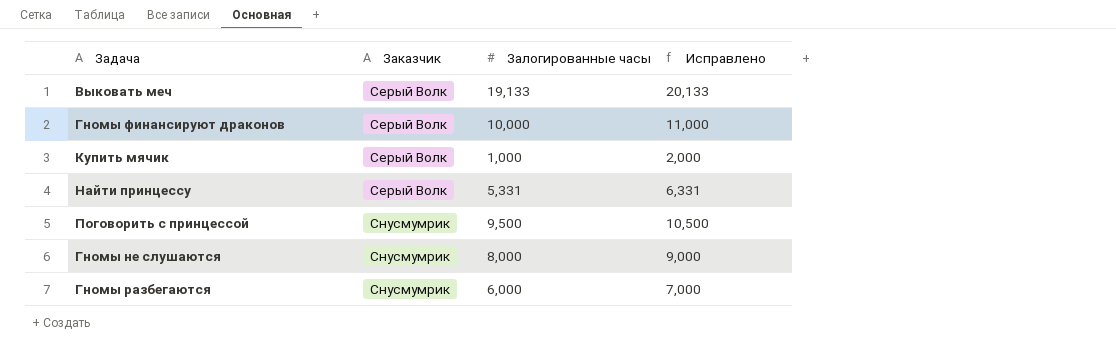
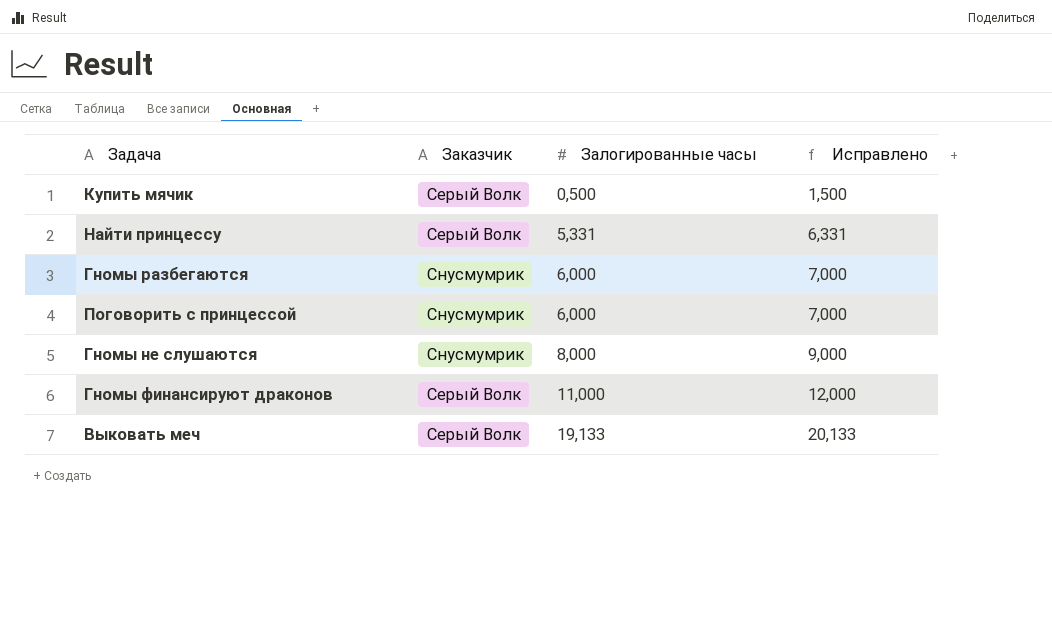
row order: Заказчик ascending -> Залогированные часы ascending
Купить мячик | Залогированные часы: 1,000 -> 0,500
Купить мячик | Исправлено: 2,000 -> 1,500
Поговорить с принцессой | Залогированные часы: 9,500 -> 6,000
Поговорить с принцессой | Исправлено: 10,500 -> 7,000
Гномы финансируют драконов | Залогированные часы: 10,000 -> 11,000
Гномы финансируют драконов | Исправлено: 11,000 -> 12,000

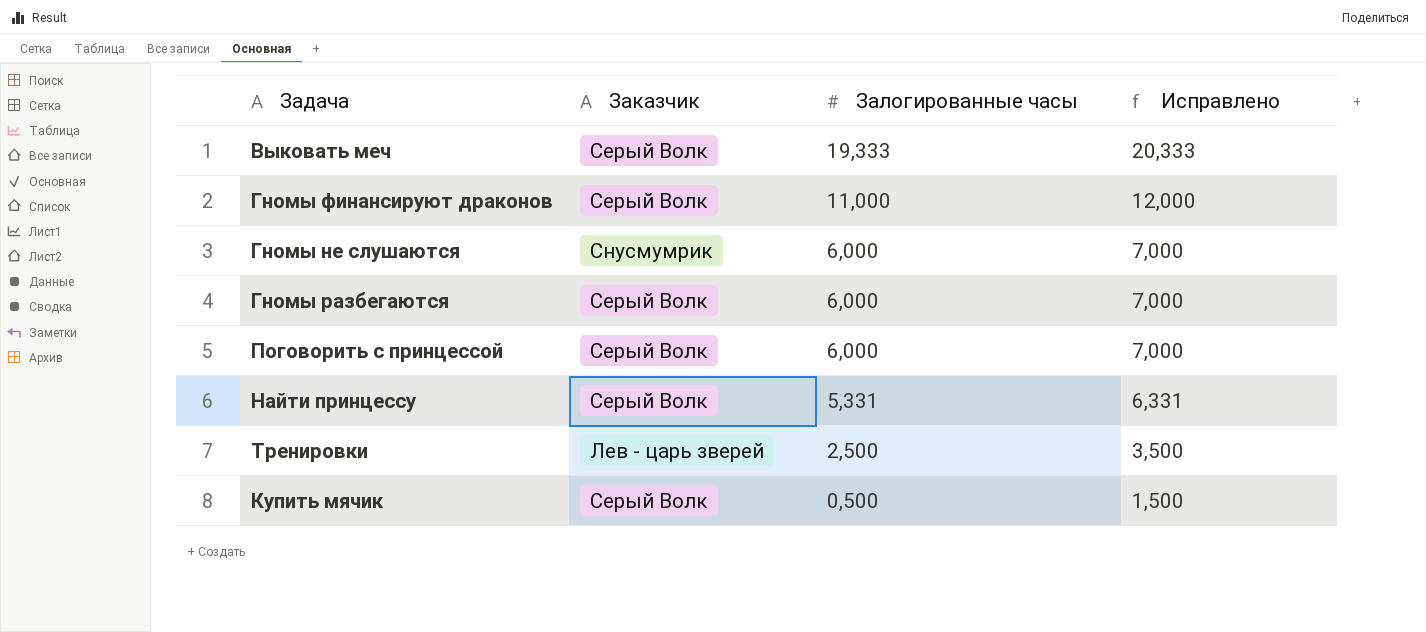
row order: Залогированные часы ascending -> Залогированные часы descending
Выковать меч | Залогированные часы: 19,133 -> 19,333
Выковать меч | Исправлено: 20,133 -> 20,333
Гномы не слушаются | Залогированные часы: 8,000 -> 6,000
Гномы не слушаются | Исправлено: 9,000 -> 7,000
Гномы разбегаются | Заказчик: Снусмумрик -> Серый Волк
Поговорить с принцессой | Заказчик: Снусмумрик -> Серый Волк
row Тренировки: none -> Лев - царь зверей | 2,500 | 3,500

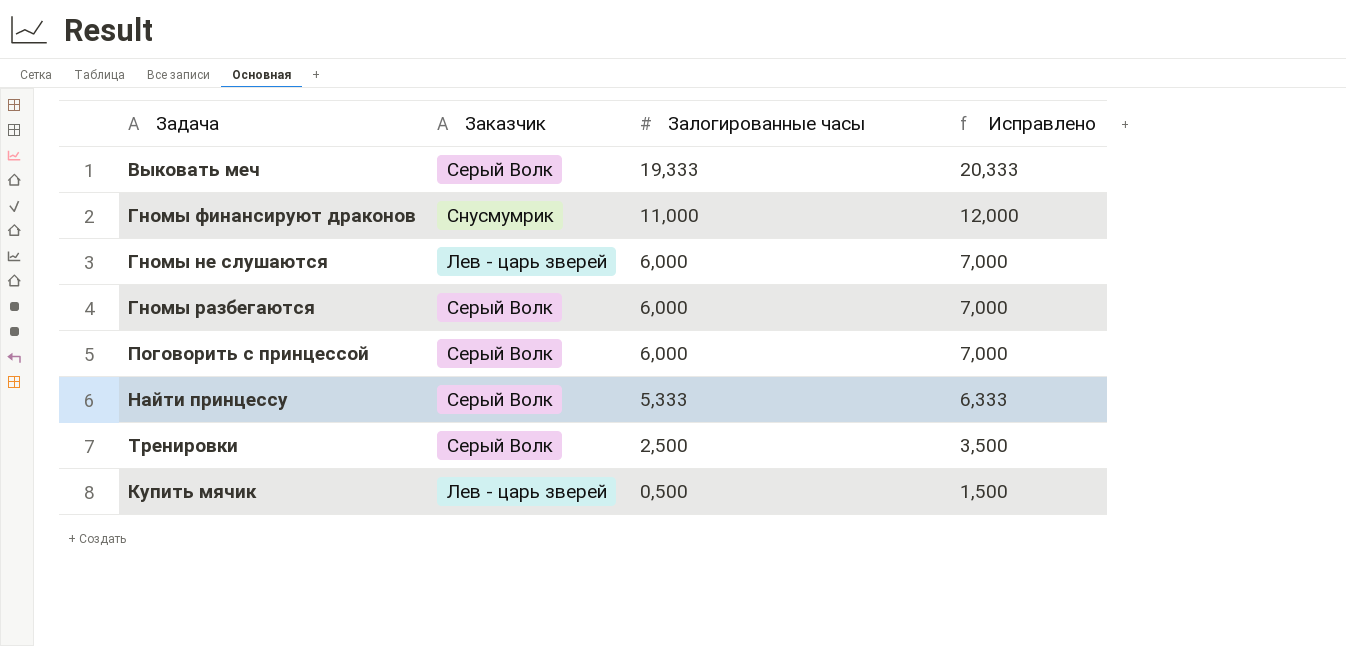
Гномы финансируют драконов | Заказчик: Серый Волк -> Снусмумрик
Гномы не слушаются | Заказчик: Снусмумрик -> Лев - царь зверей
Найти принцессу | Залогированные часы: 5,331 -> 5,333
Найти принцессу | Исправлено: 6,331 -> 6,333
Тренировки | Заказчик: Лев - царь зверей -> Серый Волк
Купить мячик | Заказчик: Серый Волк -> Лев - царь зверей

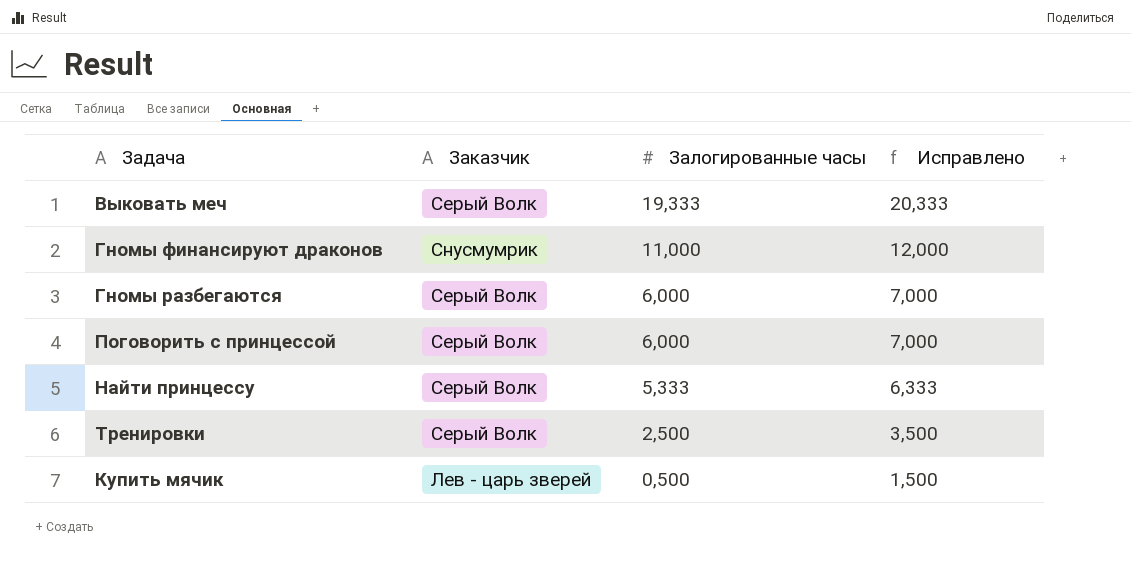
row Гномы не слушаются: Лев - царь зверей | 6,000 | 7,000 -> none

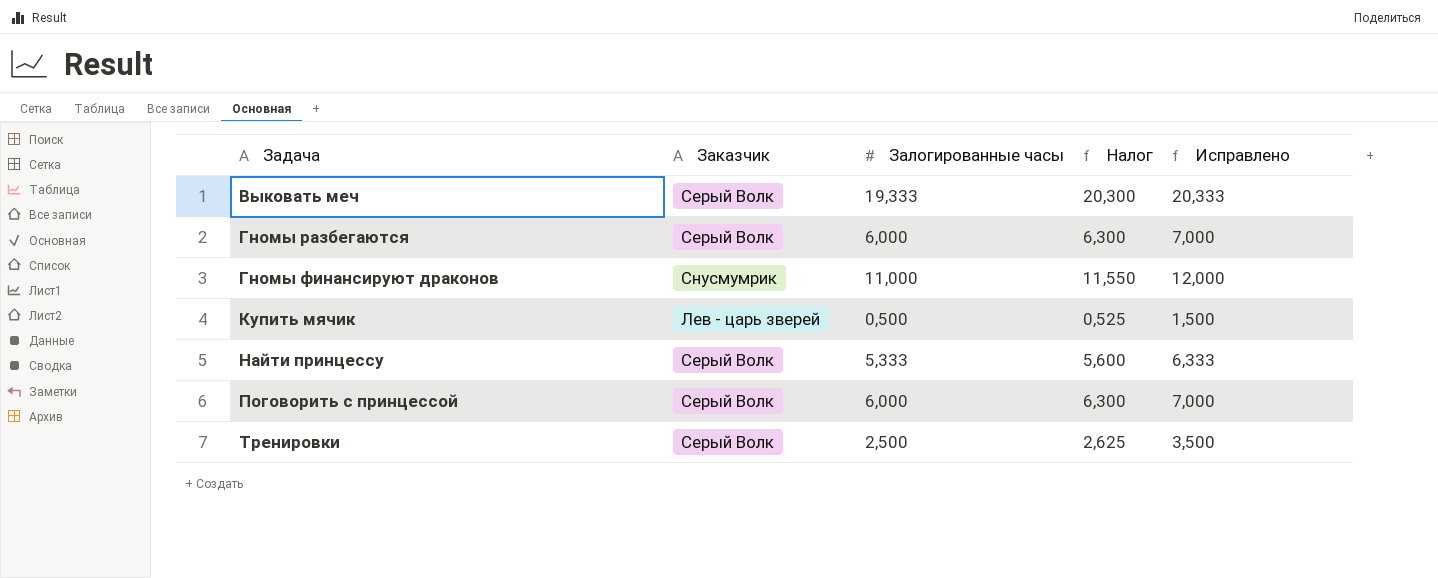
row order: Залогированные часы descending -> Задача ascending
column Налог | formula: none -> [Залогированные часы] * 1,05

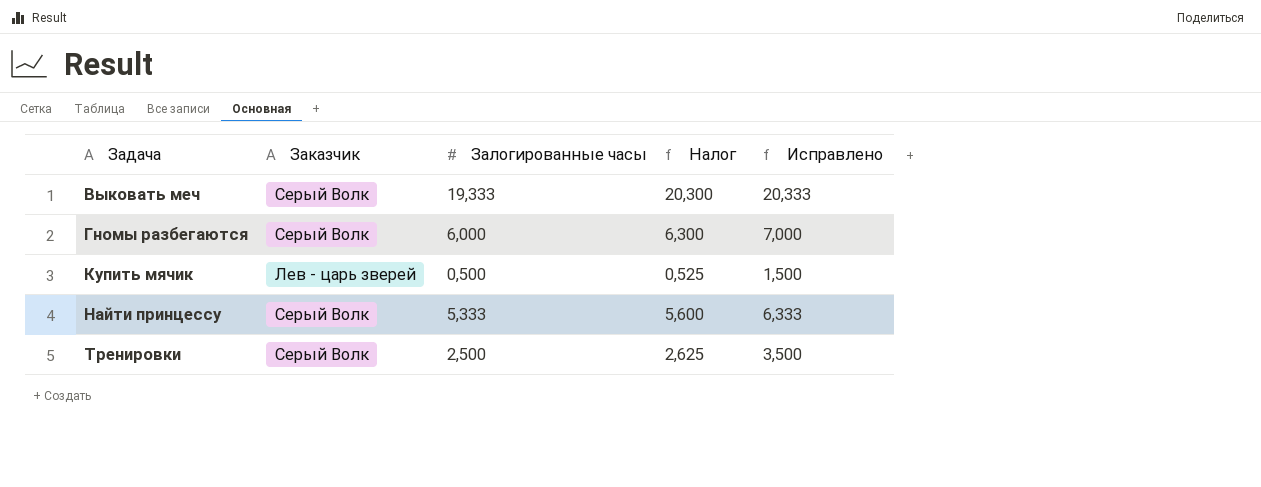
row Гномы финансируют драконов: Снусмумрик | 11,000 | 11,550 | 12,000 -> none
row Поговорить с принцессой: Серый Волк | 6,000 | 6,300 | 7,000 -> none

